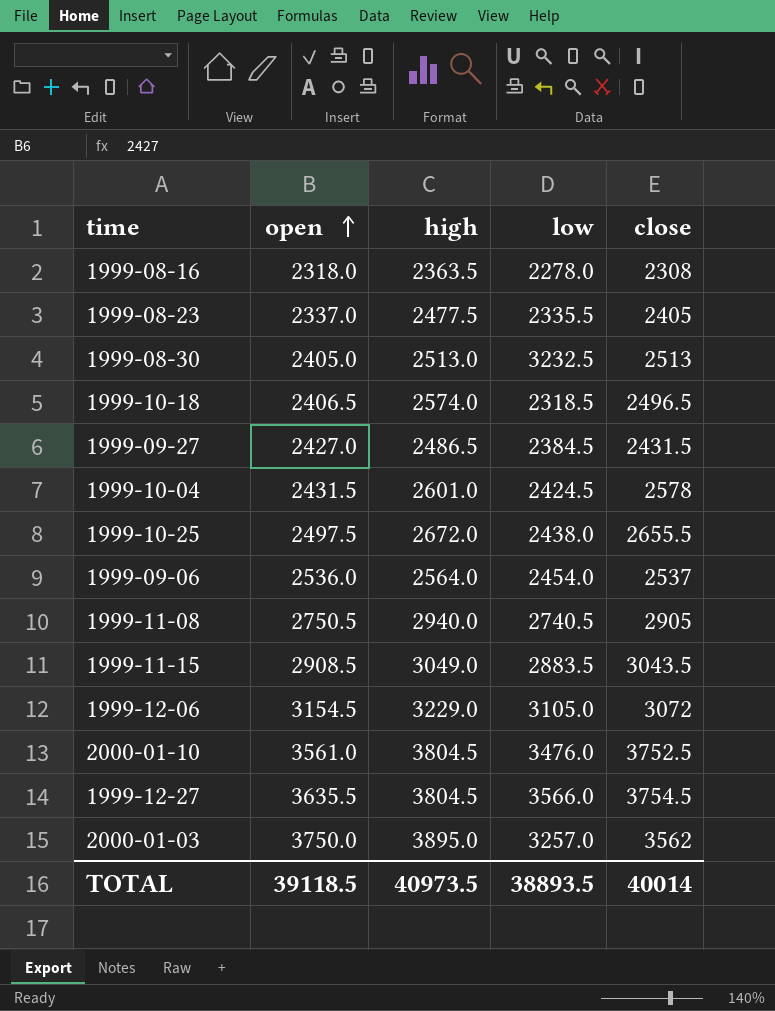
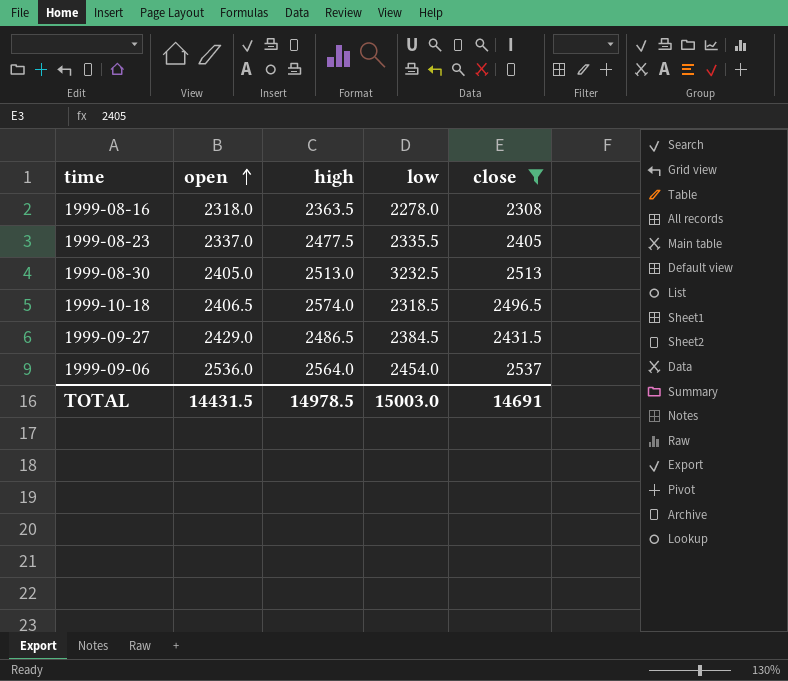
filter: none -> close <= 2537
1999-09-27 | open: 2427.0 -> 2429.0
TOTAL | open: 39118.5 -> 14431.5
TOTAL | high: 40973.5 -> 14978.5
TOTAL | low: 38893.5 -> 15003.0
TOTAL | close: 40014 -> 14691

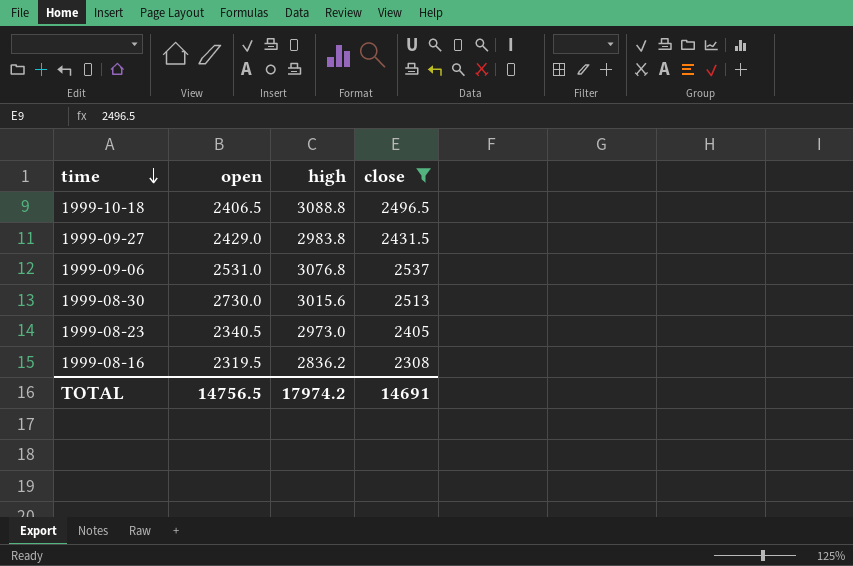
row order: open ascending -> time descending
column low | position: 4 -> none
1999-10-18 | high: 2574.0 -> 3088.8
1999-09-27 | high: 2486.5 -> 2983.8
1999-09-06 | open: 2536.0 -> 2531.0
1999-09-06 | high: 2564.0 -> 3076.8
1999-08-30 | open: 2405.0 -> 2730.0
1999-08-30 | high: 2513.0 -> 3015.6
1999-08-23 | open: 2337.0 -> 2340.5
1999-08-23 | high: 2477.5 -> 2973.0
1999-08-16 | open: 2318.0 -> 2319.5
1999-08-16 | high: 2363.5 -> 2836.2
TOTAL | open: 14431.5 -> 14756.5
TOTAL | high: 14978.5 -> 17974.2

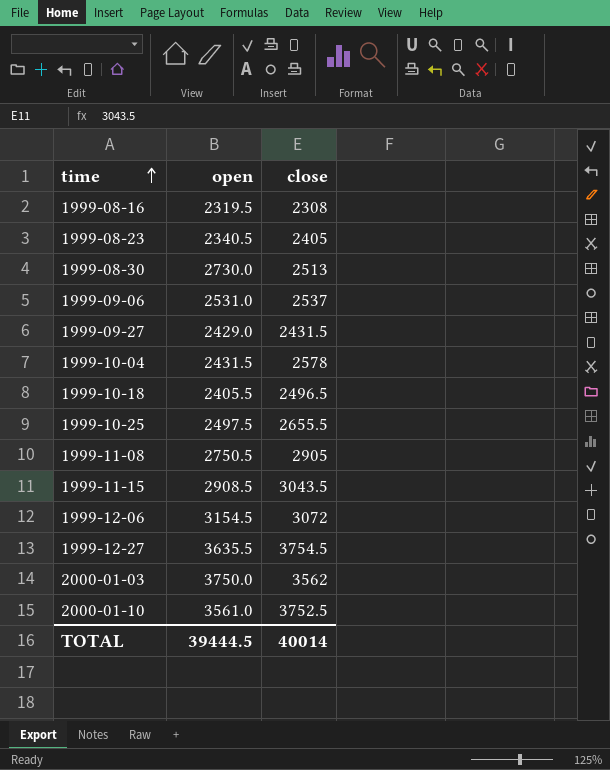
filter: close <= 2537 -> none
row order: time descending -> time ascending
column high | position: 3 -> none
1999-10-18 | open: 2406.5 -> 2405.5
TOTAL | open: 14756.5 -> 39444.5
TOTAL | close: 14691 -> 40014

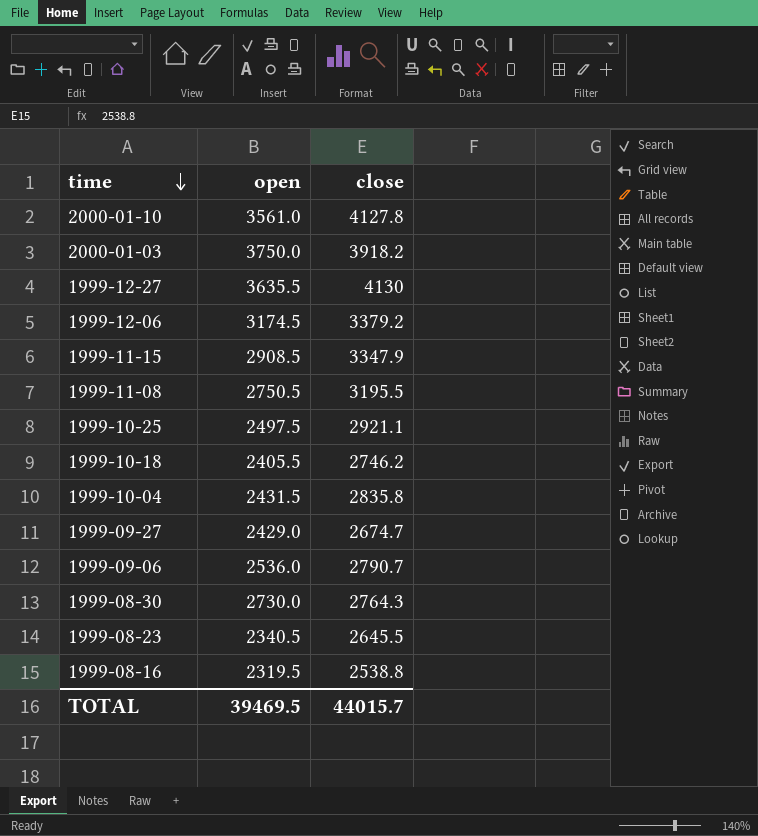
row order: time ascending -> time descending
2000-01-10 | close: 3752.5 -> 4127.8
2000-01-03 | close: 3562 -> 3918.2
1999-12-27 | close: 3754.5 -> 4130
1999-12-06 | open: 3154.5 -> 3174.5
1999-12-06 | close: 3072 -> 3379.2
1999-11-15 | close: 3043.5 -> 3347.9
1999-11-08 | close: 2905 -> 3195.5
1999-10-25 | close: 2655.5 -> 2921.1
1999-10-18 | close: 2496.5 -> 2746.2
1999-10-04 | close: 2578 -> 2835.8
1999-09-27 | close: 2431.5 -> 2674.7
1999-09-06 | open: 2531.0 -> 2536.0
1999-09-06 | close: 2537 -> 2790.7
1999-08-30 | close: 2513 -> 2764.3
1999-08-23 | close: 2405 -> 2645.5
1999-08-16 | close: 2308 -> 2538.8
TOTAL | open: 39444.5 -> 39469.5
TOTAL | close: 40014 -> 44015.7

